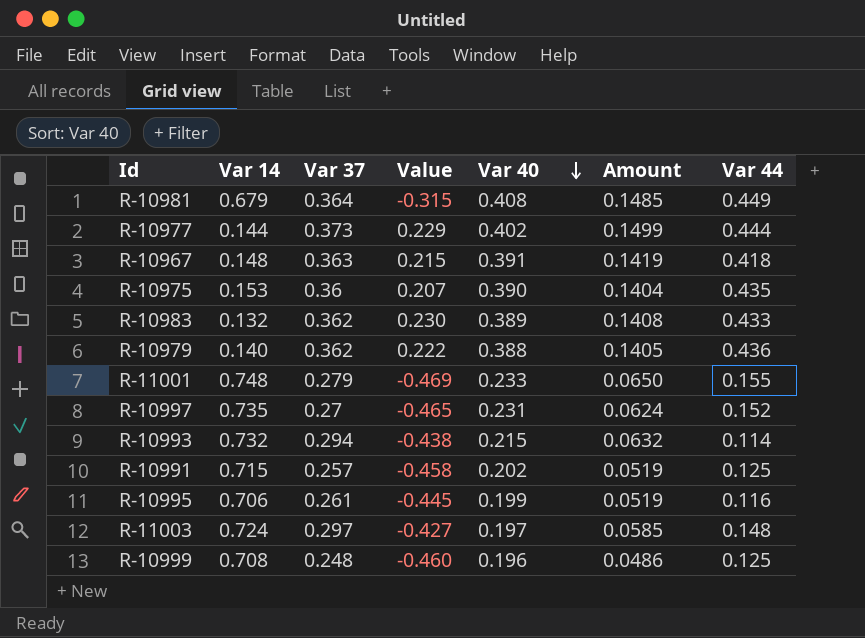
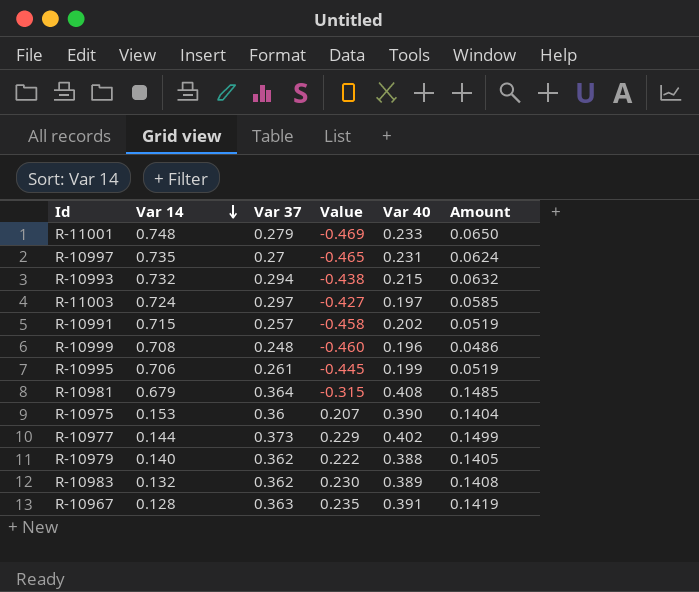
row order: Var 40 descending -> Var 14 descending
column Var 44 | position: 7 -> none
R-10967 | Var 14: 0.148 -> 0.128
R-10967 | Value: 0.215 -> 0.235

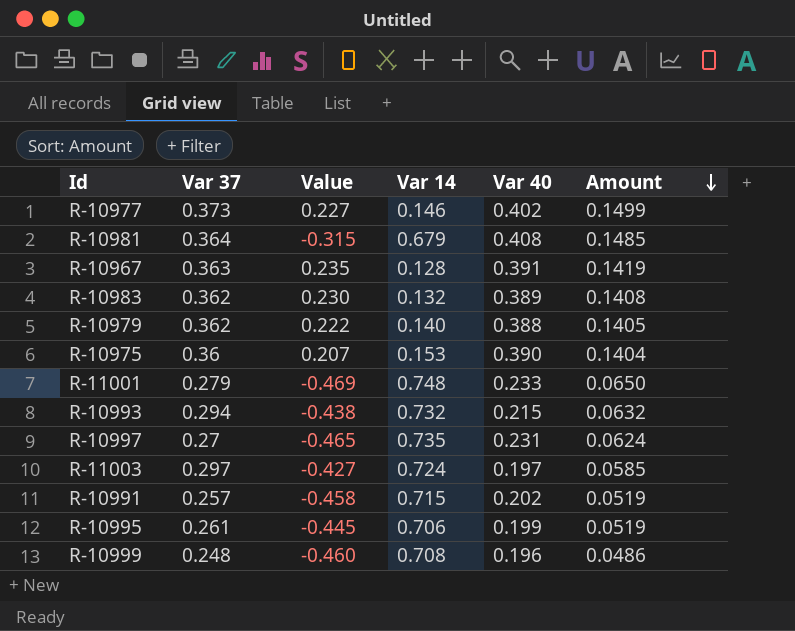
row order: Var 14 descending -> Amount descending
column Var 14 | position: 2 -> 4
R-10977 | Value: 0.229 -> 0.227
R-10977 | Var 14: 0.144 -> 0.146

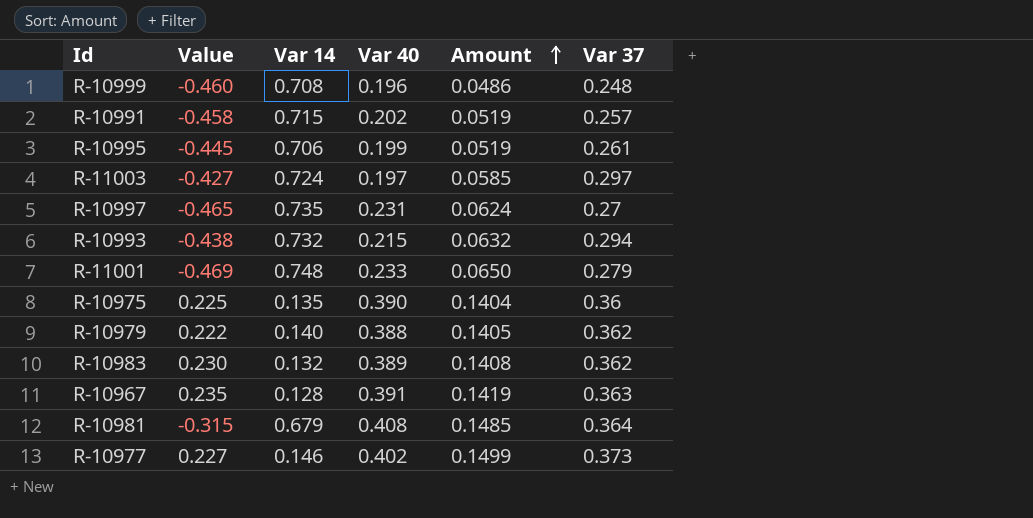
row order: Amount descending -> Amount ascending
column Var 37 | position: 2 -> 6
R-10975 | Value: 0.207 -> 0.225
R-10975 | Var 14: 0.153 -> 0.135

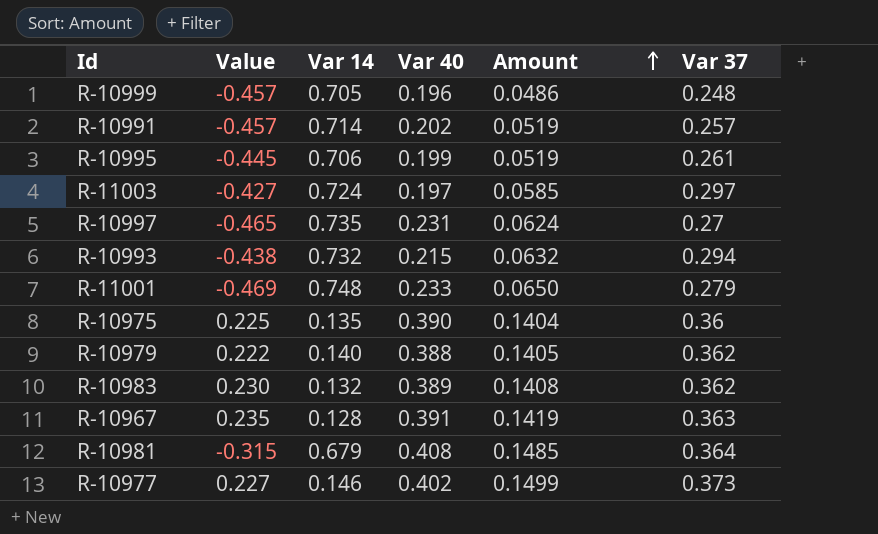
R-10999 | Value: -0.460 -> -0.457
R-10999 | Var 14: 0.708 -> 0.705
R-10991 | Value: -0.458 -> -0.457
R-10991 | Var 14: 0.715 -> 0.714

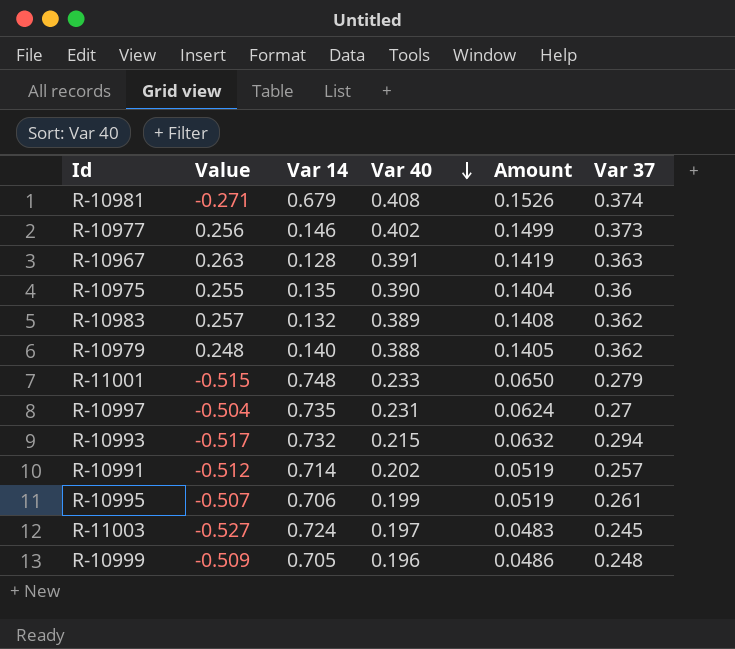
row order: Amount ascending -> Var 40 descending
column Value | formula: [Var 37] - [Var 14] -> [Var 40] - [Var 14]
R-10981 | Amount: 0.1485 -> 0.1526
R-10981 | Var 37: 0.364 -> 0.374
R-11003 | Amount: 0.0585 -> 0.0483
R-11003 | Var 37: 0.297 -> 0.245

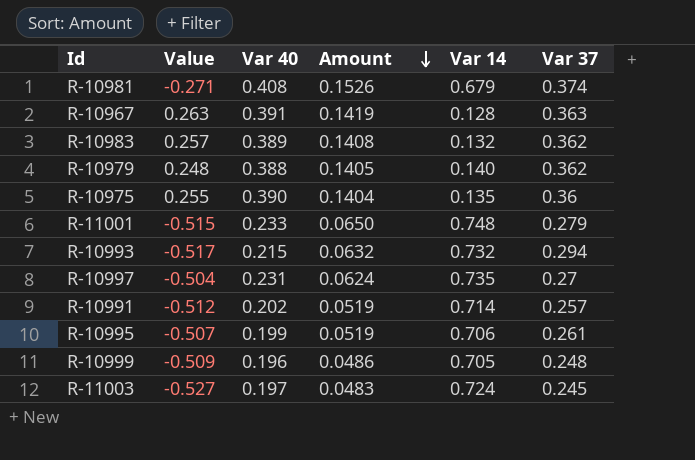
row order: Var 40 descending -> Amount descending
column Var 14 | position: 3 -> 5
row R-10977: 0.256 | 0.146 | 0.402 | 0.1499 | 0.373 -> none

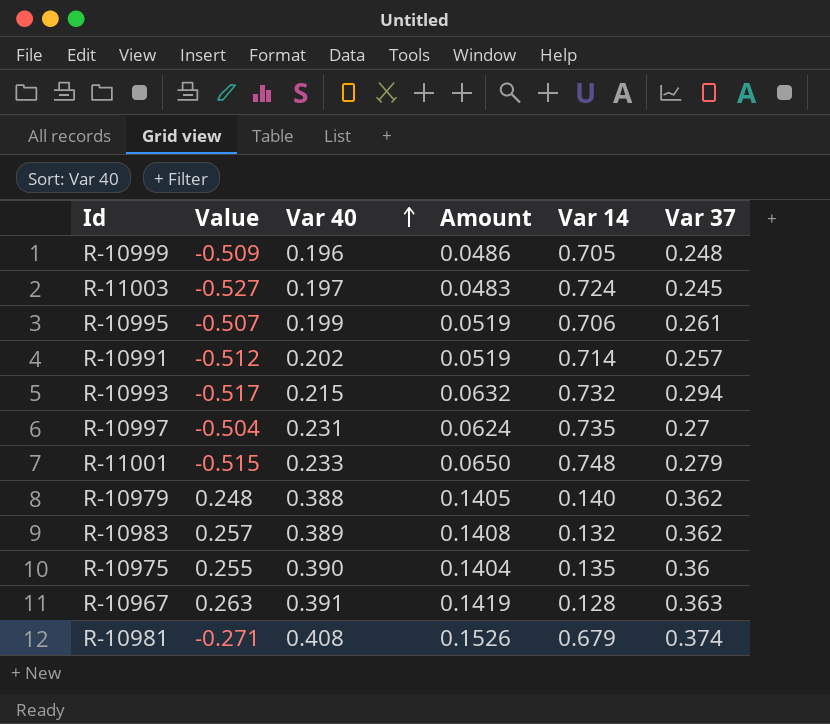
row order: Amount descending -> Var 40 ascending

